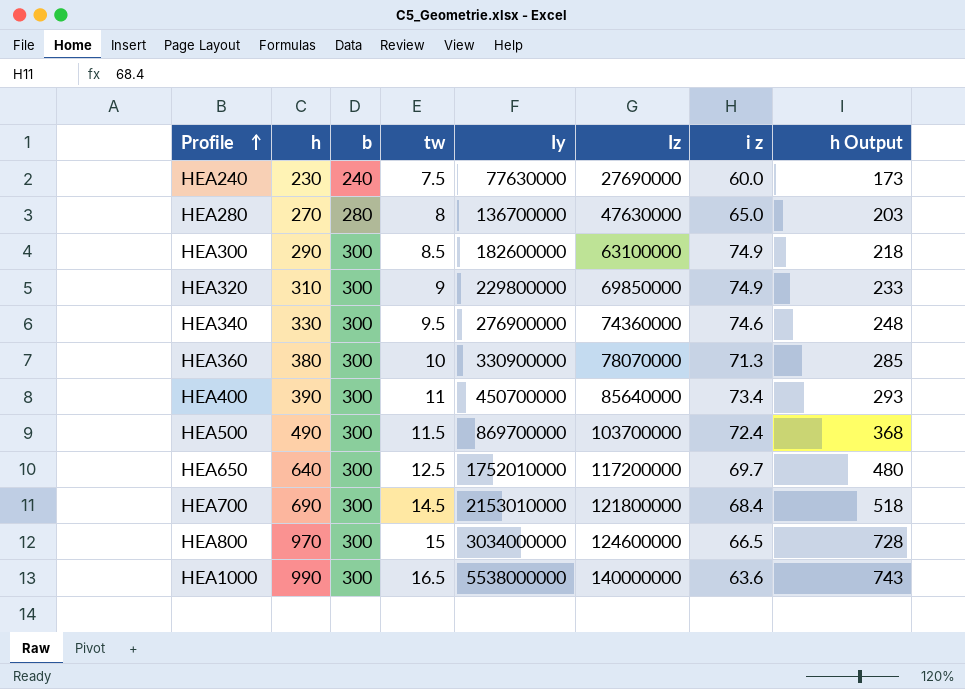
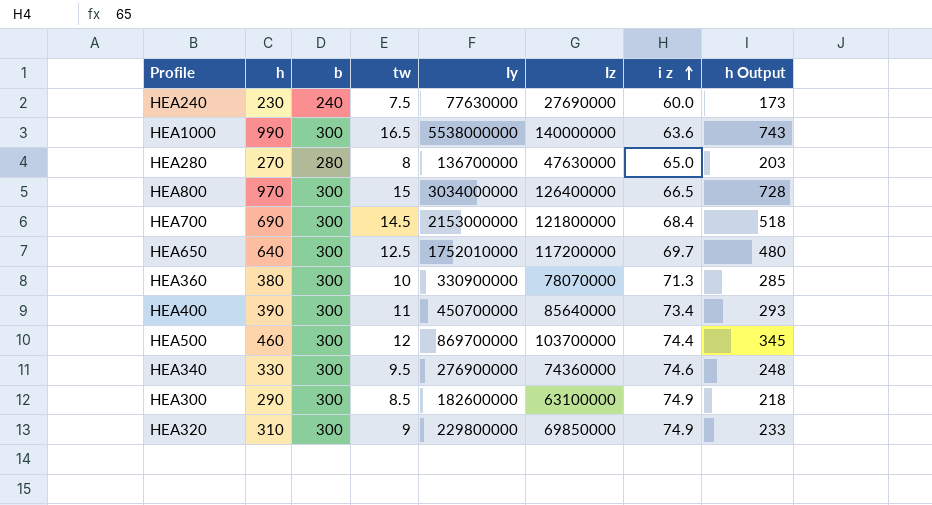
row order: Profile ascending -> i z ascending
HEA800 | Iz: 124600000 -> 126400000
HEA700 | Iy: 2153010000 -> 2153000000
HEA500 | h: 490 -> 460
HEA500 | tw: 11.5 -> 12
HEA500 | i z: 72.4 -> 74.4
HEA500 | h Output: 368 -> 345

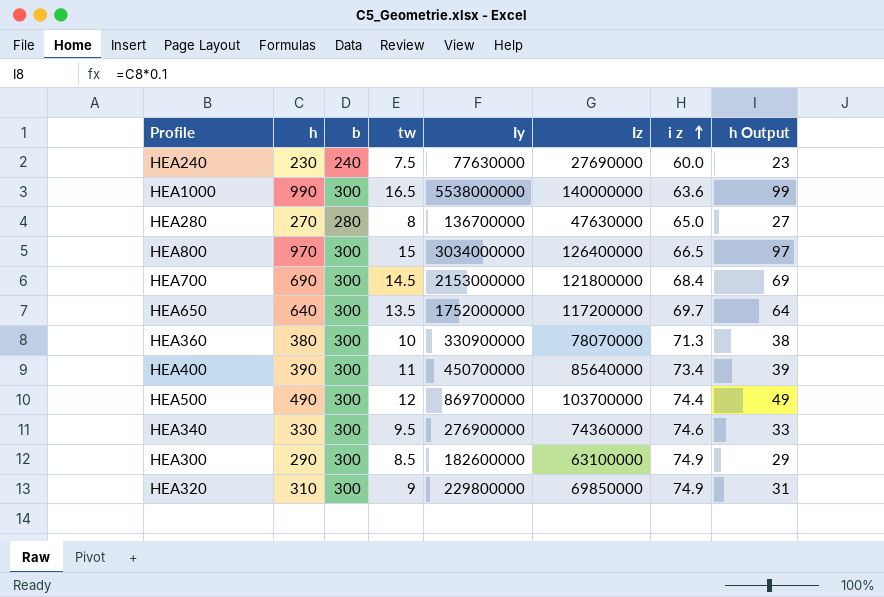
column h Output | formula: [h] * 0.75 -> [h] * 0.1
HEA650 | tw: 12.5 -> 13.5
HEA650 | Iy: 1752010000 -> 1752000000
HEA500 | h: 460 -> 490

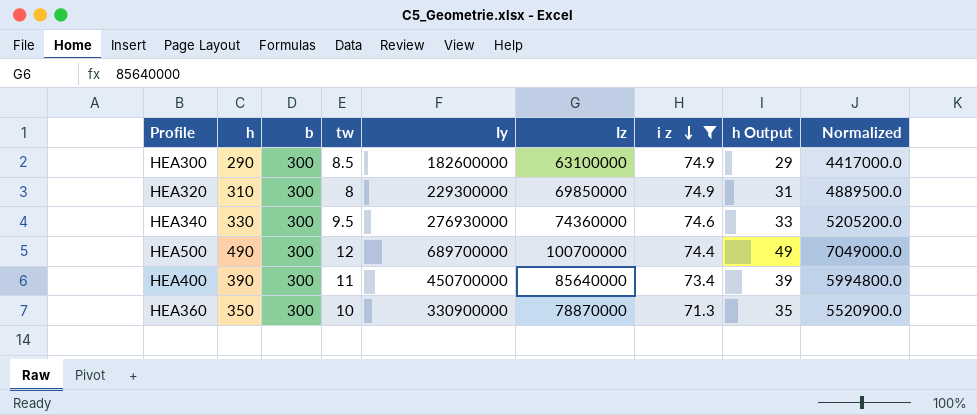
filter: none -> i z >= 71.3
row order: i z ascending -> i z descending
column Normalized | formula: none -> [Iz] * 0.07
HEA320 | tw: 9 -> 8
HEA320 | Iy: 229800000 -> 229300000
HEA340 | Iy: 276900000 -> 276930000
HEA500 | Iy: 869700000 -> 689700000
HEA500 | Iz: 103700000 -> 100700000
HEA360 | h: 380 -> 350
HEA360 | Iz: 78070000 -> 78870000
HEA360 | h Output: 38 -> 35

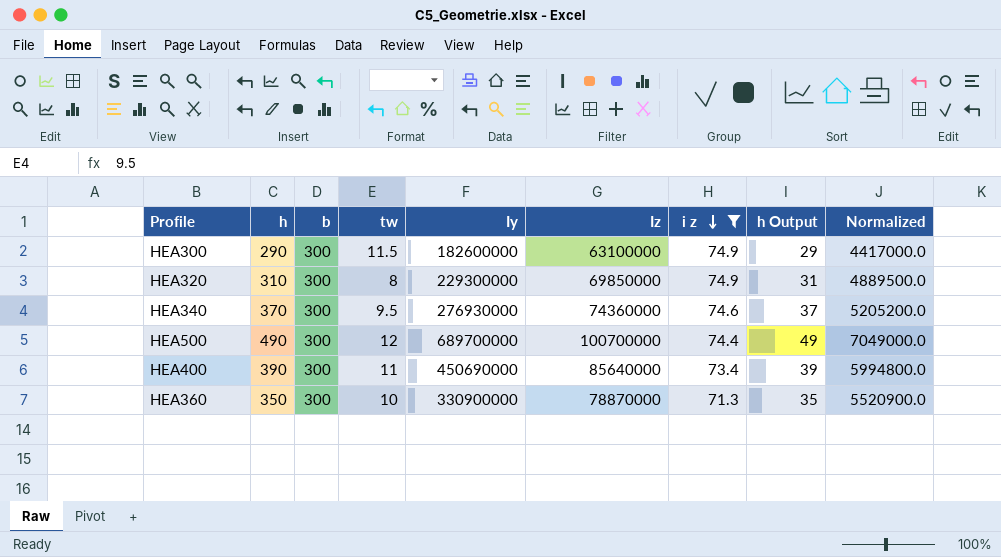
HEA300 | tw: 8.5 -> 11.5
HEA340 | h: 330 -> 370
HEA340 | h Output: 33 -> 37
HEA400 | Iy: 450700000 -> 450690000

